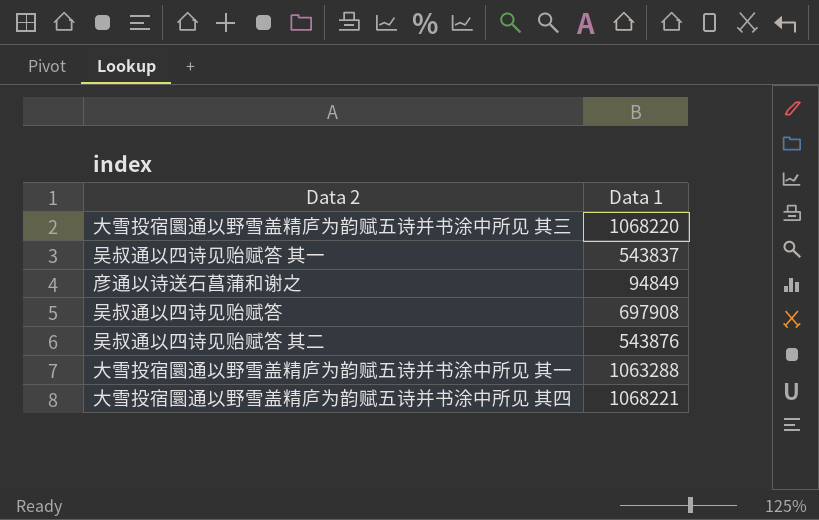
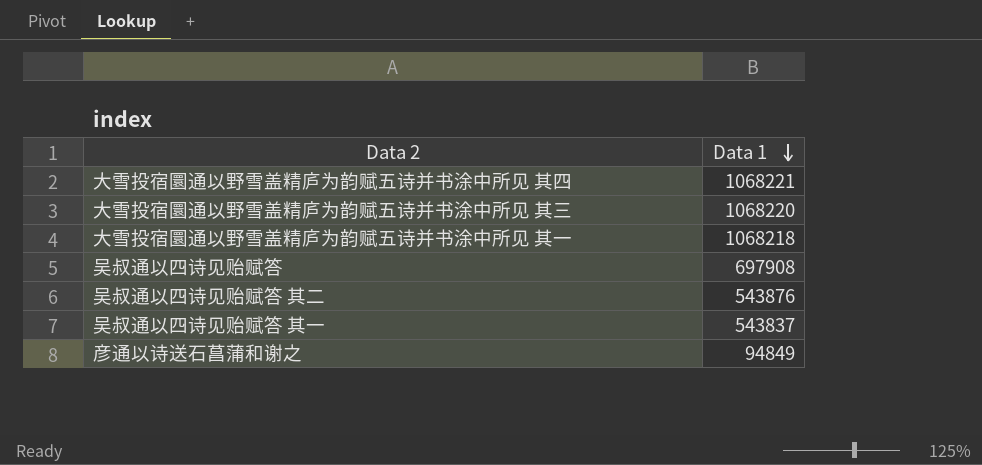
row order: none -> Data 1 descending
大雪投宿圜通以野雪盖精庐为韵赋五诗并书涂中所见 其一 | Data 1: 1063288 -> 1068218

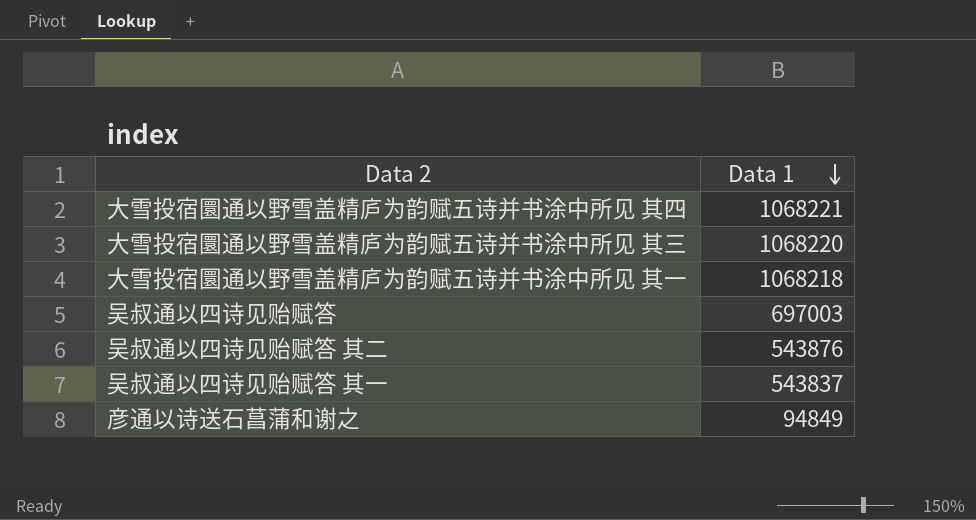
吴叔通以四诗见贻赋答 | Data 1: 697908 -> 697003

